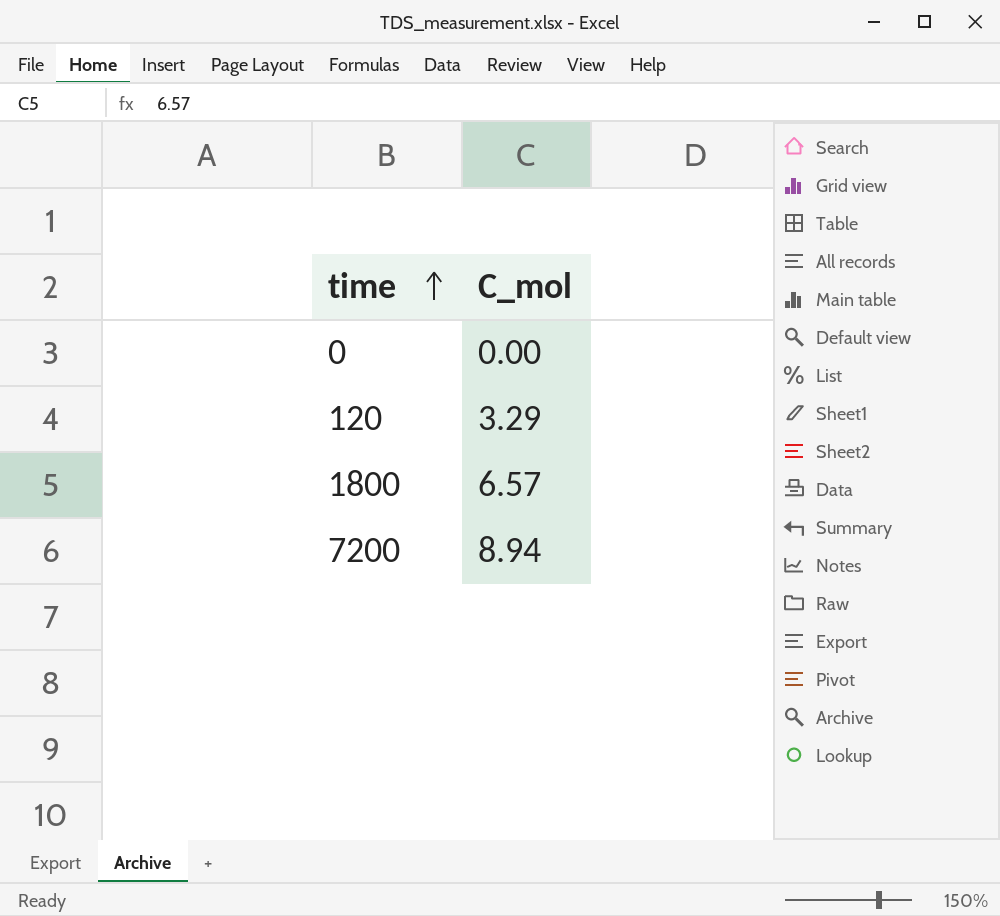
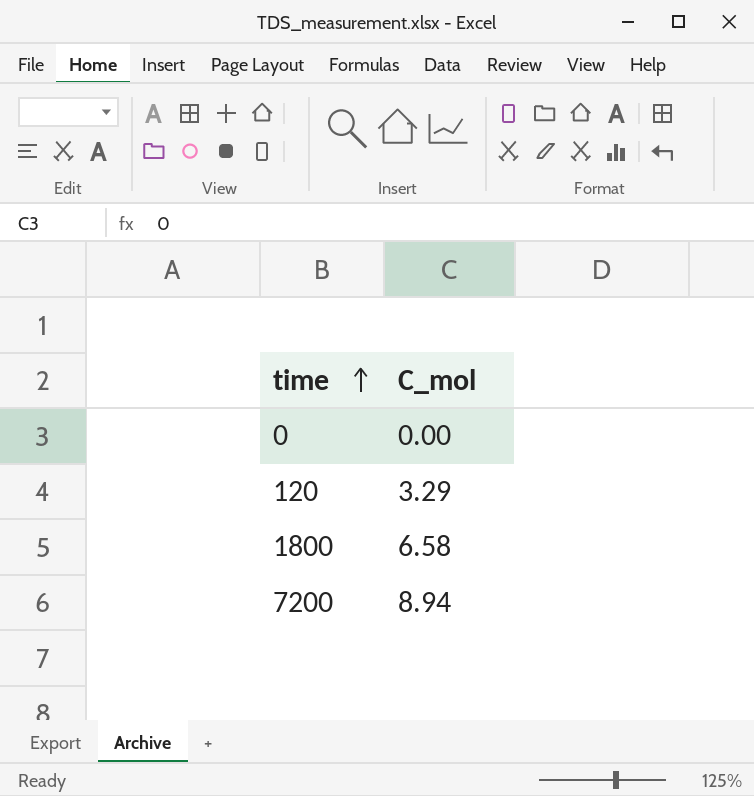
1800 | C_mol: 6.57 -> 6.58

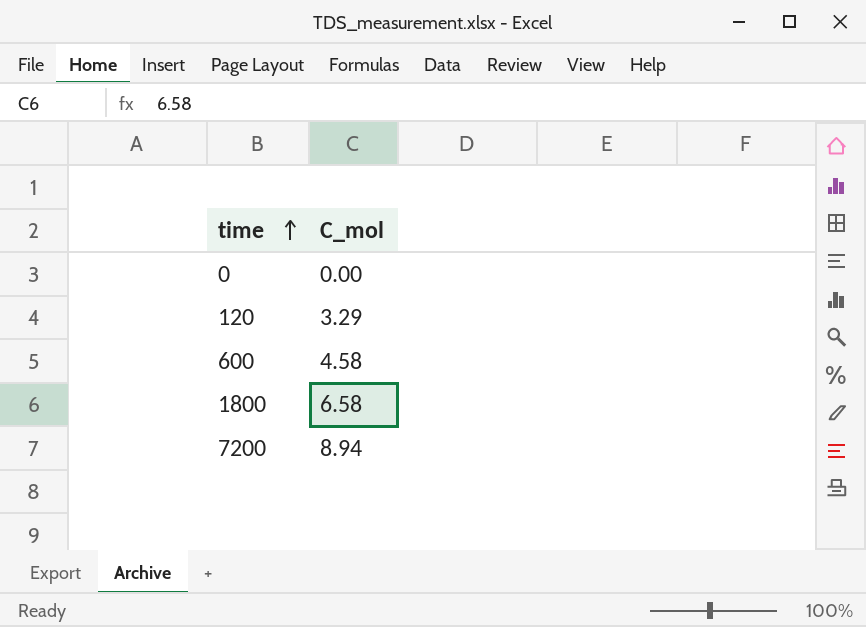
row 600: none -> 4.58

